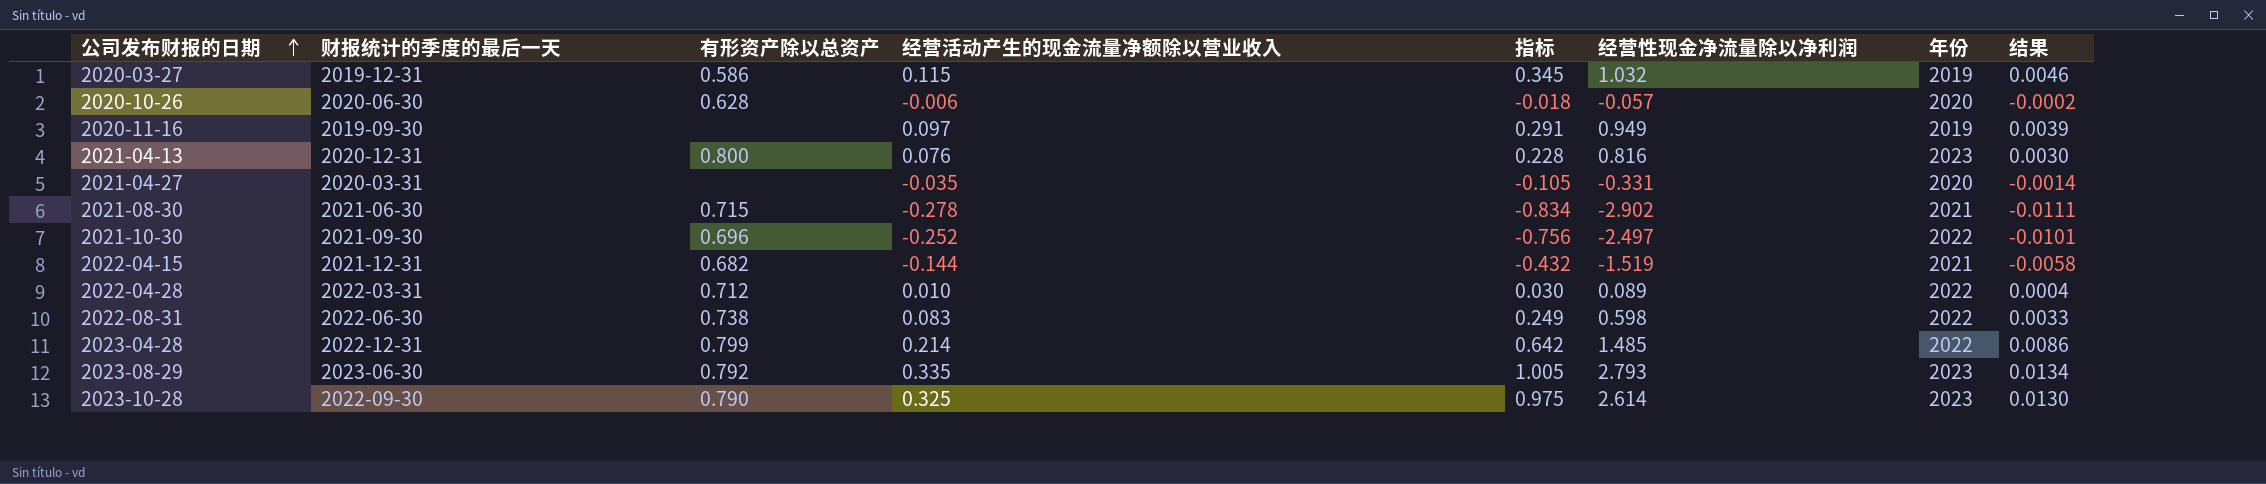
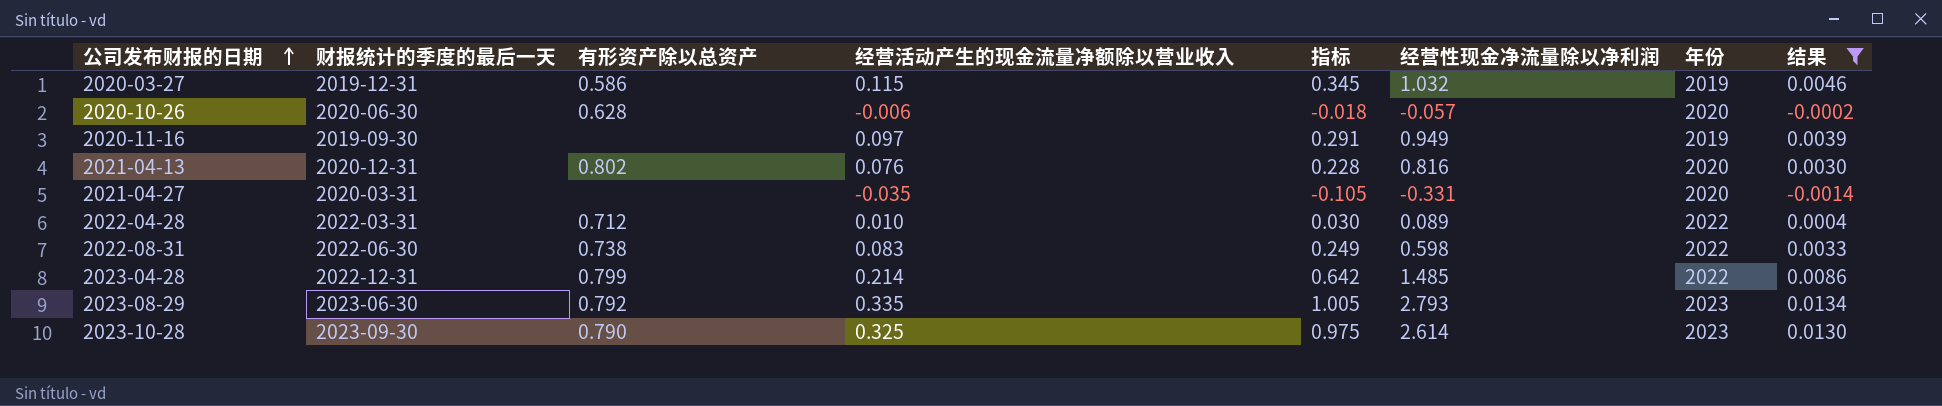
filter: none -> 结果 >= -0.0014
2021-04-13 | 有形资产除以总资产: 0.800 -> 0.802
2021-04-13 | 年份: 2023 -> 2020
2023-10-28 | 财报统计的季度的最后一天: 2022-09-30 -> 2023-09-30

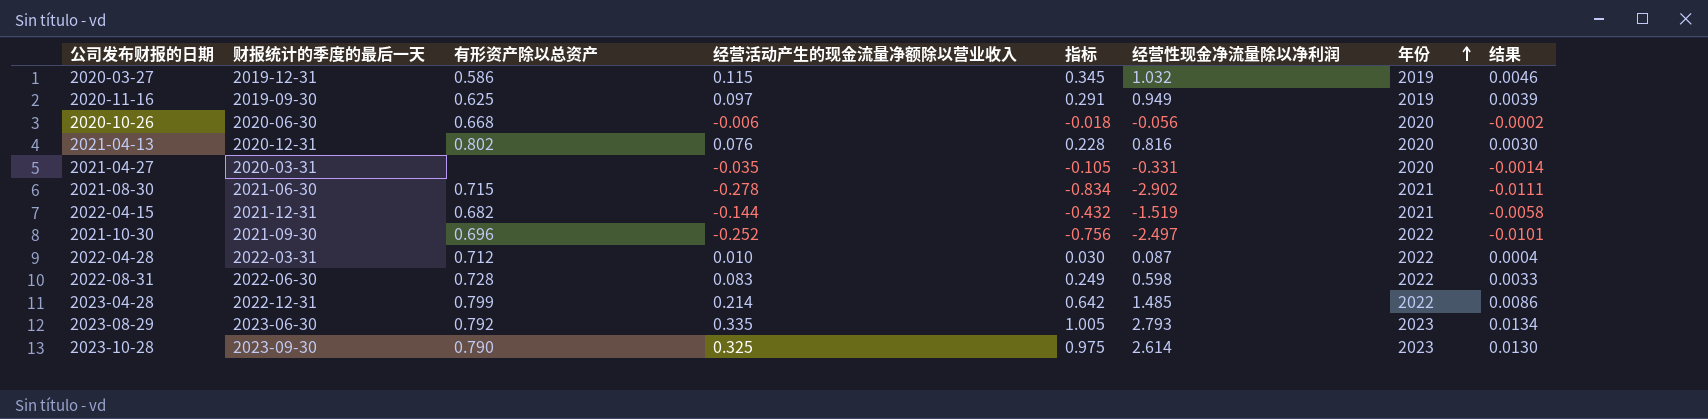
filter: 结果 >= -0.0014 -> none
row order: 公司发布财报的日期 ascending -> 年份 ascending
2020-11-16 | 有形资产除以总资产: none -> 0.625
2020-10-26 | 有形资产除以总资产: 0.628 -> 0.668
2020-10-26 | 经营性现金净流量除以净利润: -0.057 -> -0.056
2022-04-28 | 经营性现金净流量除以净利润: 0.089 -> 0.087
2022-08-31 | 有形资产除以总资产: 0.738 -> 0.728

